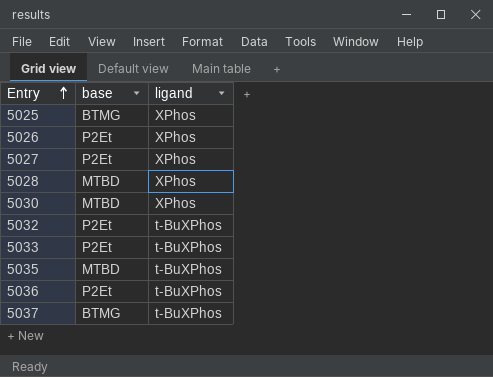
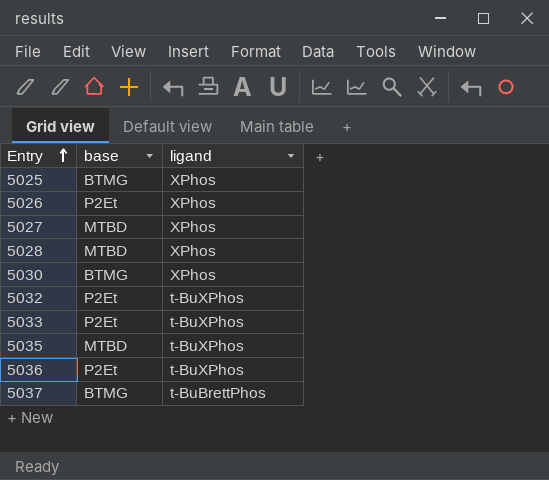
5027 | base: P2Et -> MTBD
5030 | base: MTBD -> BTMG
5037 | ligand: t-BuXPhos -> t-BuBrettPhos

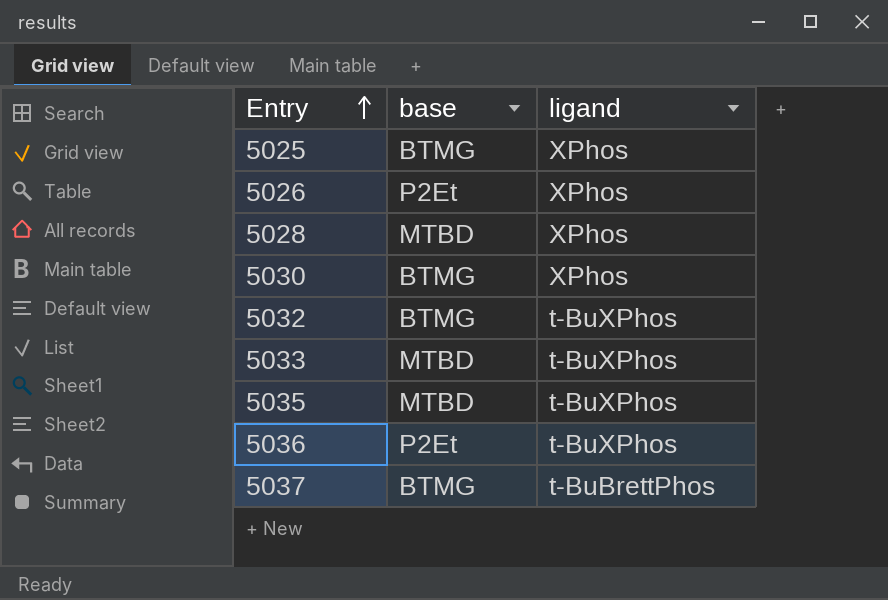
row 5027: MTBD | XPhos -> none
5032 | base: P2Et -> BTMG
5033 | base: P2Et -> MTBD

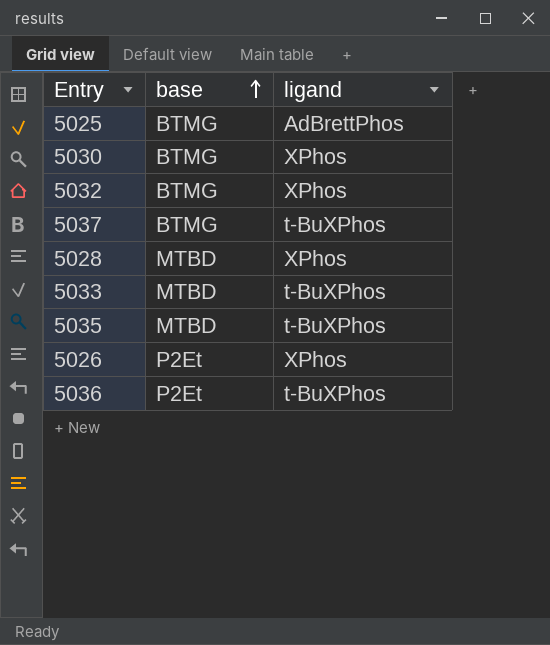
row order: Entry ascending -> base ascending
5025 | ligand: XPhos -> AdBrettPhos
5032 | ligand: t-BuXPhos -> XPhos
5037 | ligand: t-BuBrettPhos -> t-BuXPhos

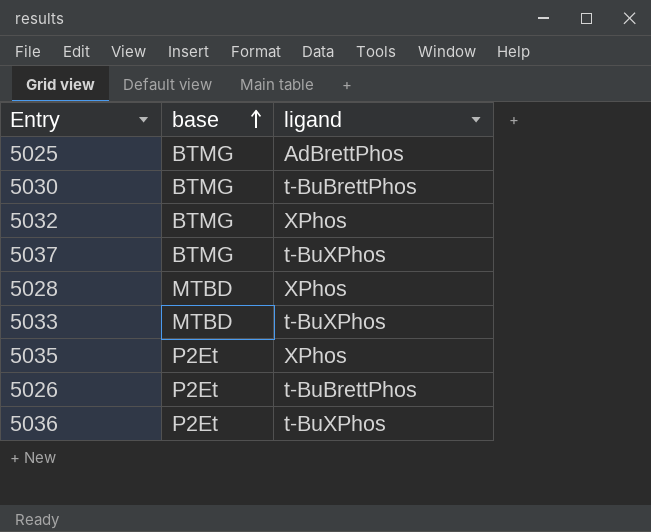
5030 | ligand: XPhos -> t-BuBrettPhos
5035 | base: MTBD -> P2Et
5035 | ligand: t-BuXPhos -> XPhos
5026 | ligand: XPhos -> t-BuBrettPhos

